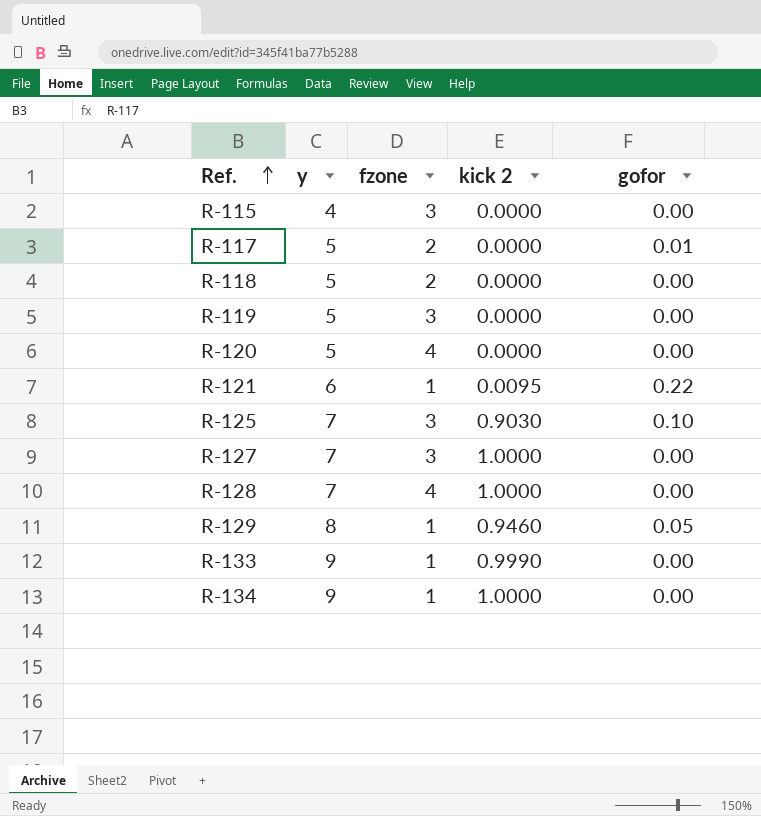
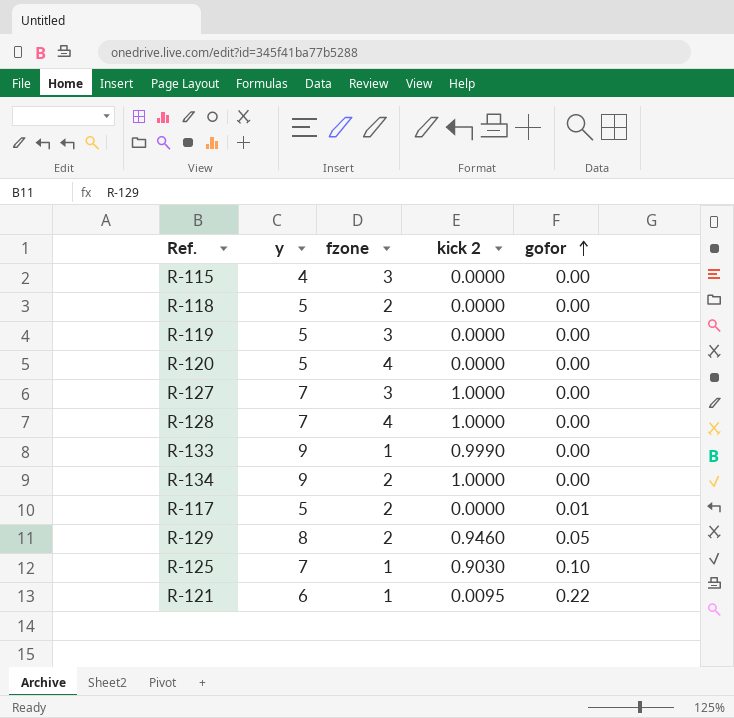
row order: Ref. ascending -> gofor ascending
R-134 | fzone: 1 -> 2
R-129 | fzone: 1 -> 2
R-125 | fzone: 3 -> 1

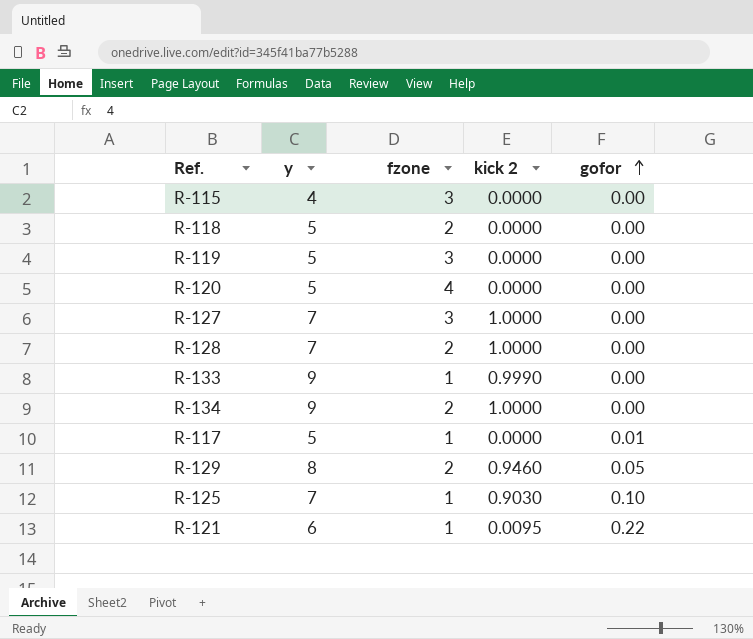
R-128 | fzone: 4 -> 2
R-117 | fzone: 2 -> 1

